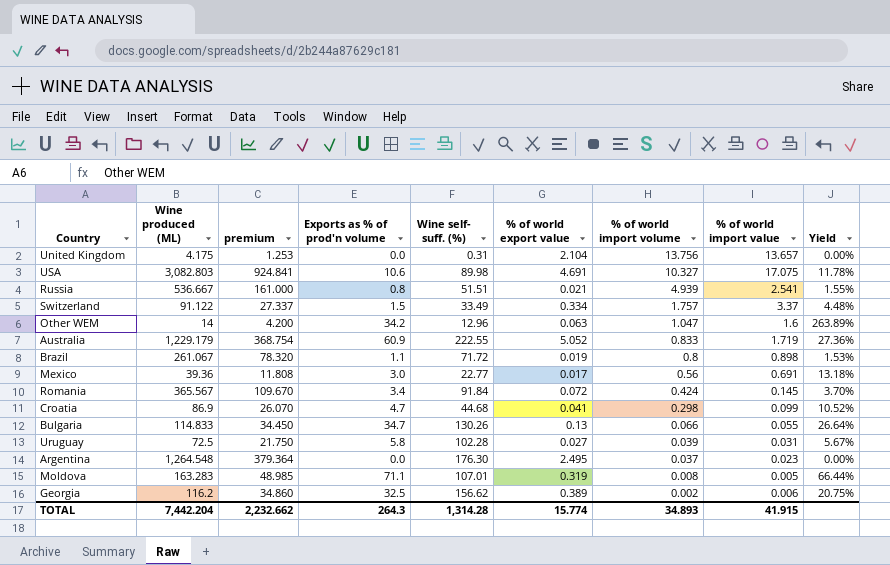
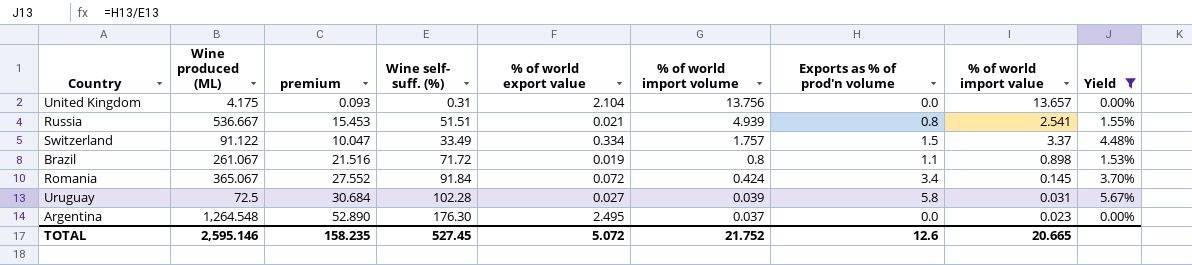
filter: none -> Yield <= 5.67%
column premium | formula: [Wine produced (ML)] * 0.3 -> [Wine self- suff. (%)] * 0.3
column Exports as % of prod'n volume | position: 4 -> 7
Romania | Wine produced (ML): 365.567 -> 365.067
TOTAL | Wine produced (ML): 7,442.204 -> 2,595.146
TOTAL | premium: 2,232.662 -> 158.235
TOTAL | Wine self- suff. (%): 1,314.28 -> 527.45
TOTAL | % of world export value: 15.774 -> 5.072
TOTAL | % of world import volume: 34.893 -> 21.752
TOTAL | Exports as % of prod'n volume: 264.3 -> 12.6
TOTAL | % of world import value: 41.915 -> 20.665

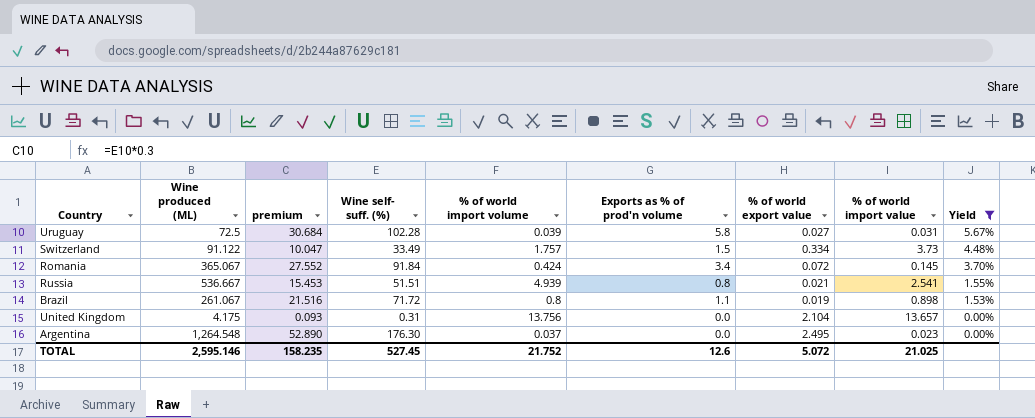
row order: % of world import volume descending -> Yield descending
column % of world export value | position: 5 -> 7
Switzerland | % of world import value: 3.37 -> 3.73
TOTAL | % of world import value: 20.665 -> 21.025

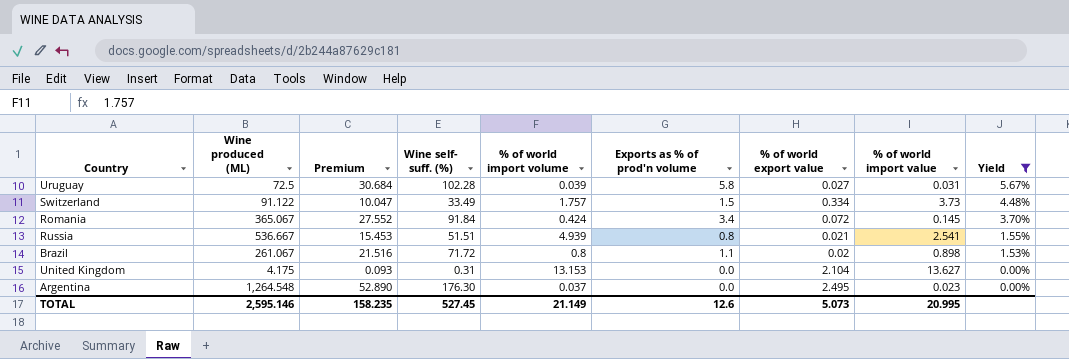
column name: premium -> Premium
Brazil | % of world export value: 0.019 -> 0.02
United Kingdom | % of world import volume: 13.756 -> 13.153
United Kingdom | % of world import value: 13.657 -> 13.627
TOTAL | % of world import volume: 21.752 -> 21.149
TOTAL | % of world export value: 5.072 -> 5.073
TOTAL | % of world import value: 21.025 -> 20.995

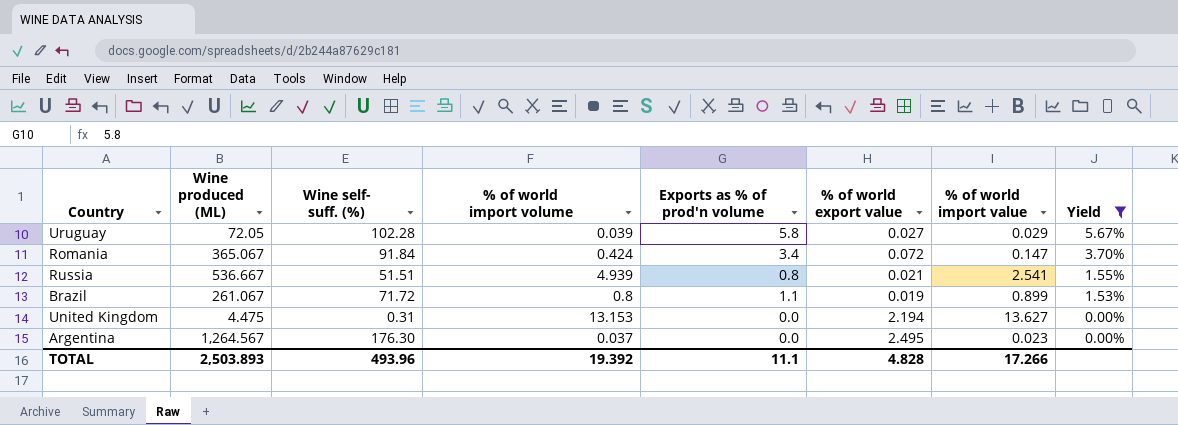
column Premium | formula: [Wine self- suff. (%)] * 0.3 -> none
row Switzerland: 91.122 | 10.047 | 33.49 | 1.757 | 1.5 | 0.334 | 3.73 | 4.48% -> none
Uruguay | Wine produced (ML): 72.5 -> 72.05
Uruguay | % of world import value: 0.031 -> 0.029
Romania | % of world import value: 0.145 -> 0.147
Brazil | % of world export value: 0.02 -> 0.019
Brazil | % of world import value: 0.898 -> 0.899
United Kingdom | Wine produced (ML): 4.175 -> 4.475
United Kingdom | % of world export value: 2.104 -> 2.194
Argentina | Wine produced (ML): 1,264.548 -> 1,264.567
TOTAL | Wine produced (ML): 2,595.146 -> 2,503.893
TOTAL | Wine self- suff. (%): 527.45 -> 493.96
TOTAL | % of world import volume: 21.149 -> 19.392
TOTAL | Exports as % of prod'n volume: 12.6 -> 11.1
TOTAL | % of world export value: 5.073 -> 4.828
TOTAL | % of world import value: 20.995 -> 17.266

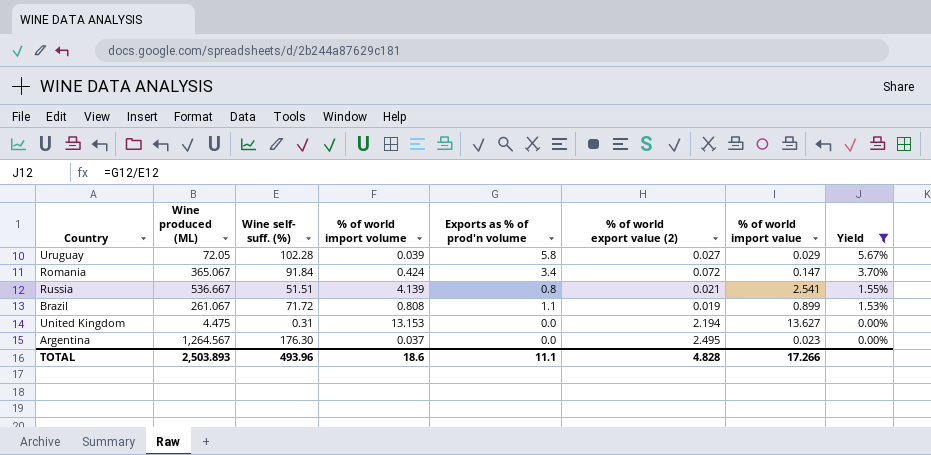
column name: % of world export value -> % of world export value (2)
Russia | % of world import volume: 4.939 -> 4.139
Brazil | % of world import volume: 0.8 -> 0.808
TOTAL | % of world import volume: 19.392 -> 18.6

